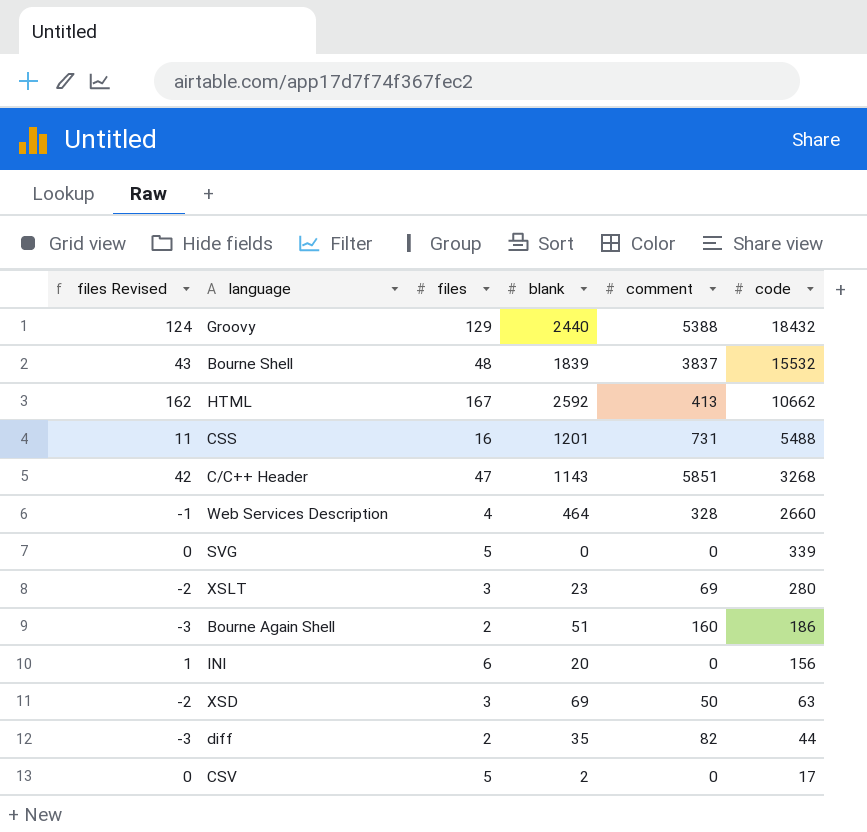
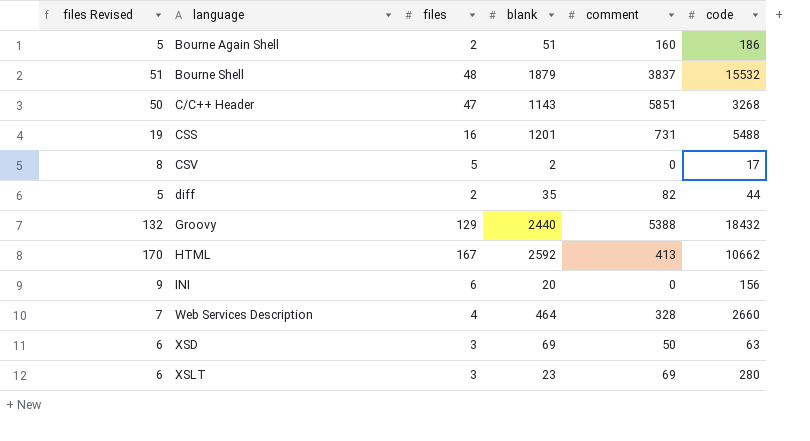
row order: code descending -> language ascending
column files Revised | formula: [files] - 5 -> [files] + 3
row SVG: 0 | 5 | 0 | 0 | 339 -> none
Bourne Shell | blank: 1839 -> 1879

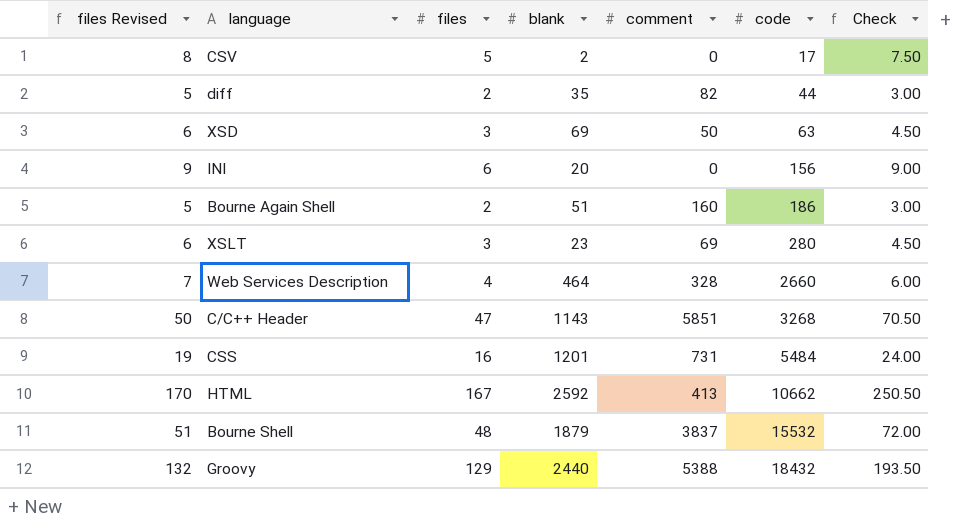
row order: language ascending -> code ascending
column Check | formula: none -> [files] * 1.5
CSS | code: 5488 -> 5484

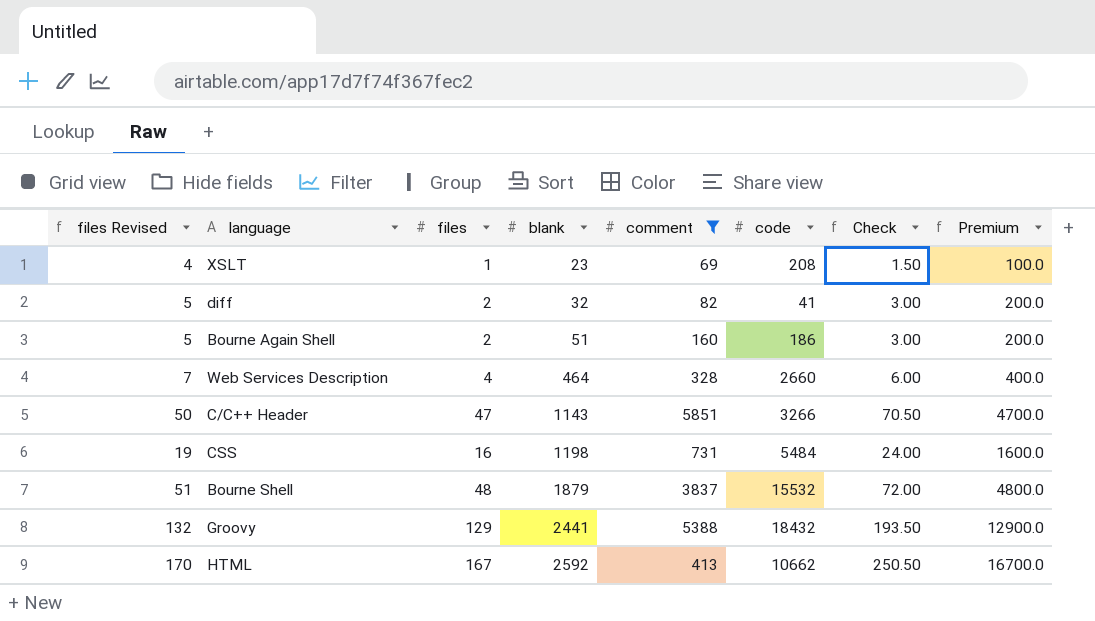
filter: none -> comment >= 69
row order: code ascending -> blank ascending
column Premium | formula: none -> [files] * 100
XSLT | files Revised: 6 -> 4
XSLT | files: 3 -> 1
XSLT | code: 280 -> 208
XSLT | Check: 4.50 -> 1.50
diff | blank: 35 -> 32
diff | code: 44 -> 41
C/C++ Header | code: 3268 -> 3266
CSS | blank: 1201 -> 1198
Groovy | blank: 2440 -> 2441

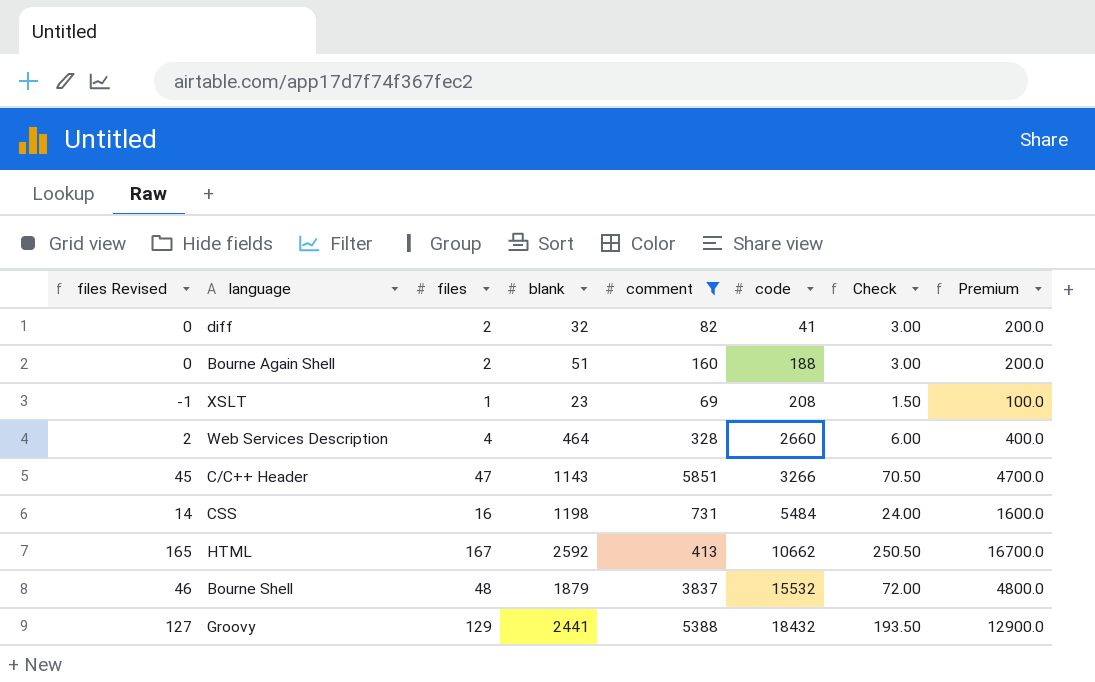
row order: blank ascending -> code ascending
column files Revised | formula: [files] + 3 -> [files] - 2
Bourne Again Shell | code: 186 -> 188

